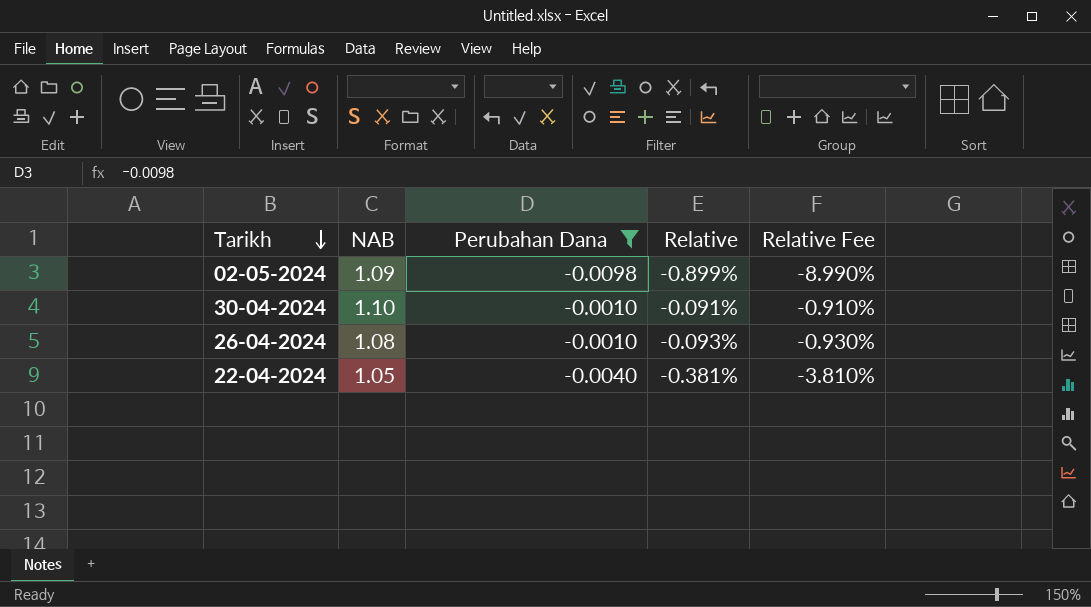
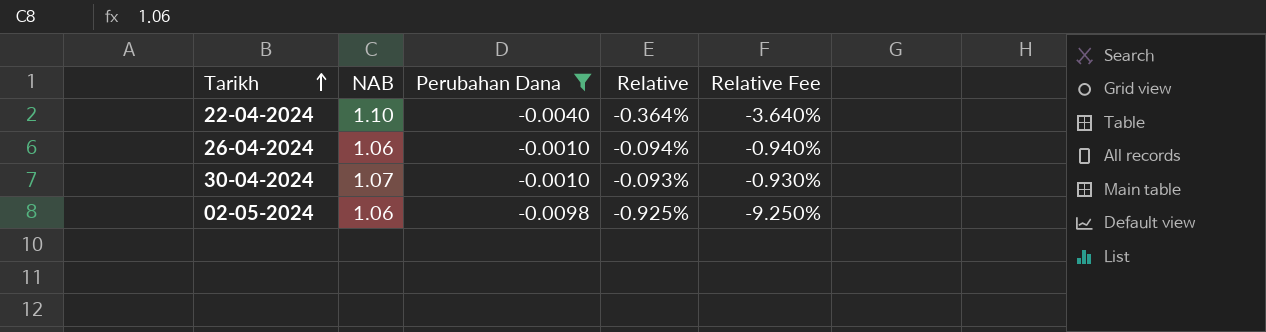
row order: Tarikh descending -> Tarikh ascending
22-04-2024 | NAB: 1.05 -> 1.10
22-04-2024 | Relative: -0.381% -> -0.364%
22-04-2024 | Relative Fee: -3.810% -> -3.640%
26-04-2024 | NAB: 1.08 -> 1.06
26-04-2024 | Relative: -0.093% -> -0.094%
26-04-2024 | Relative Fee: -0.930% -> -0.940%
30-04-2024 | NAB: 1.10 -> 1.07
30-04-2024 | Relative: -0.091% -> -0.093%
30-04-2024 | Relative Fee: -0.910% -> -0.930%
02-05-2024 | NAB: 1.09 -> 1.06
02-05-2024 | Relative: -0.899% -> -0.925%
02-05-2024 | Relative Fee: -8.990% -> -9.250%

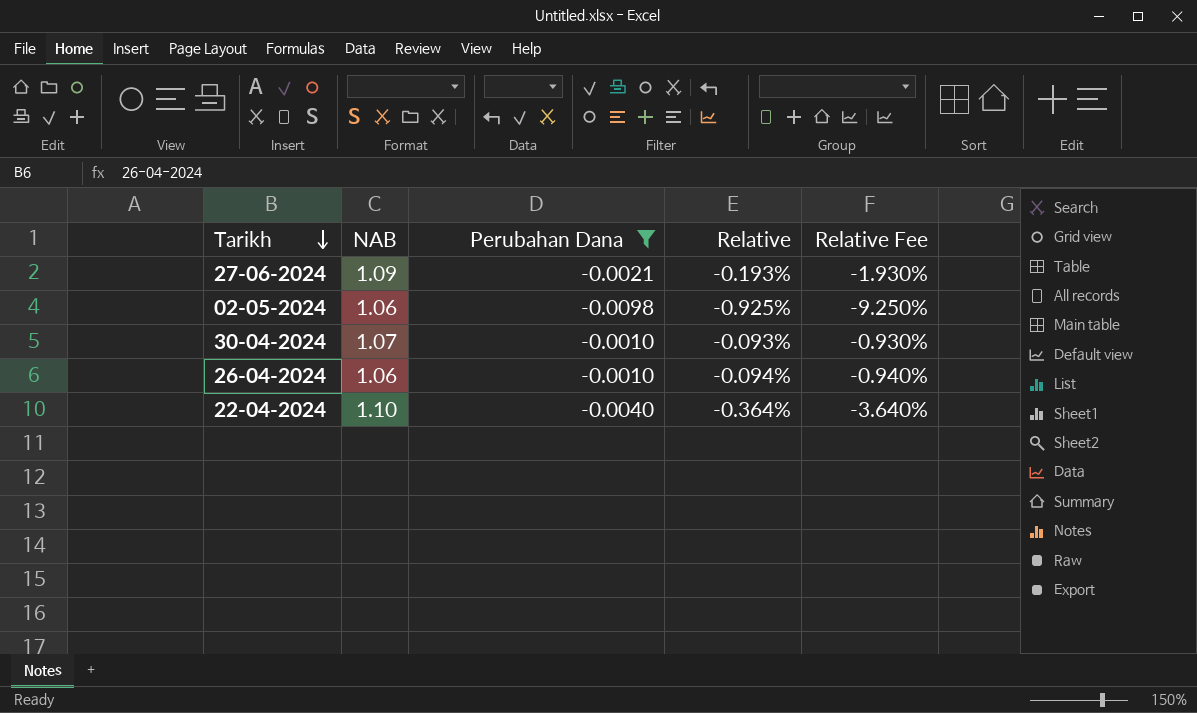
row order: Tarikh ascending -> Tarikh descending
row 27-06-2024: none -> 1.09 | -0.0021 | -0.193% | -1.930%

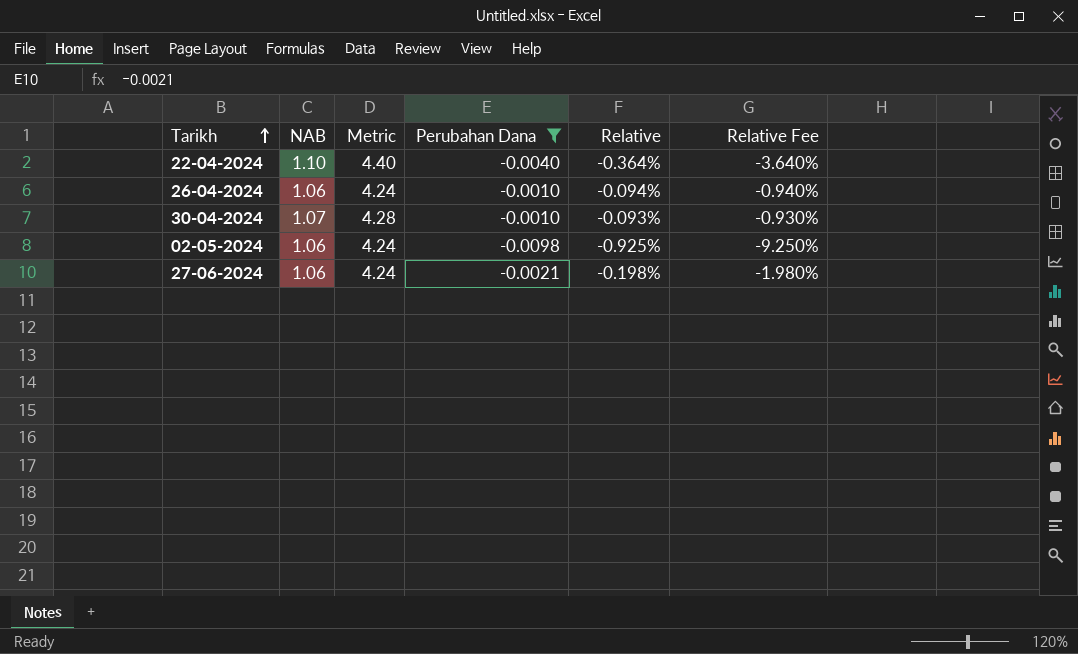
row order: Tarikh descending -> Tarikh ascending
column Metric | formula: none -> [NAB] * 4
27-06-2024 | NAB: 1.09 -> 1.06
27-06-2024 | Relative: -0.193% -> -0.198%
27-06-2024 | Relative Fee: -1.930% -> -1.980%

